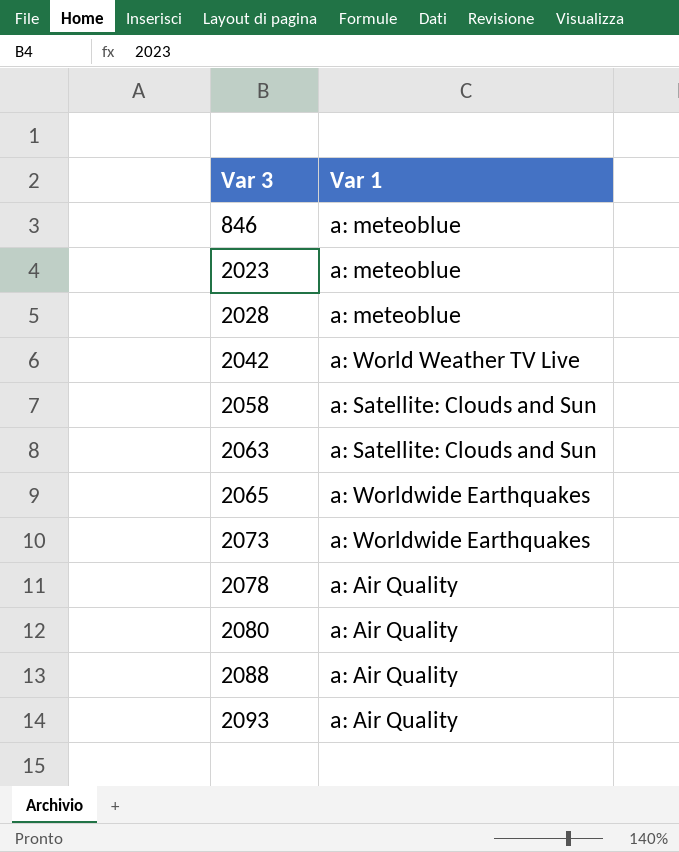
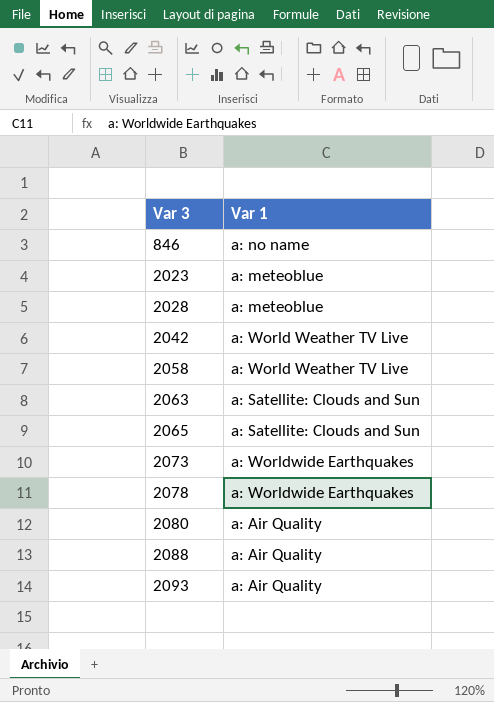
846 | Var 1: a: meteoblue -> a: no name
2058 | Var 1: a: Satellite: Clouds and Sun -> a: World Weather TV Live
2065 | Var 1: a: Worldwide Earthquakes -> a: Satellite: Clouds and Sun
2078 | Var 1: a: Air Quality -> a: Worldwide Earthquakes

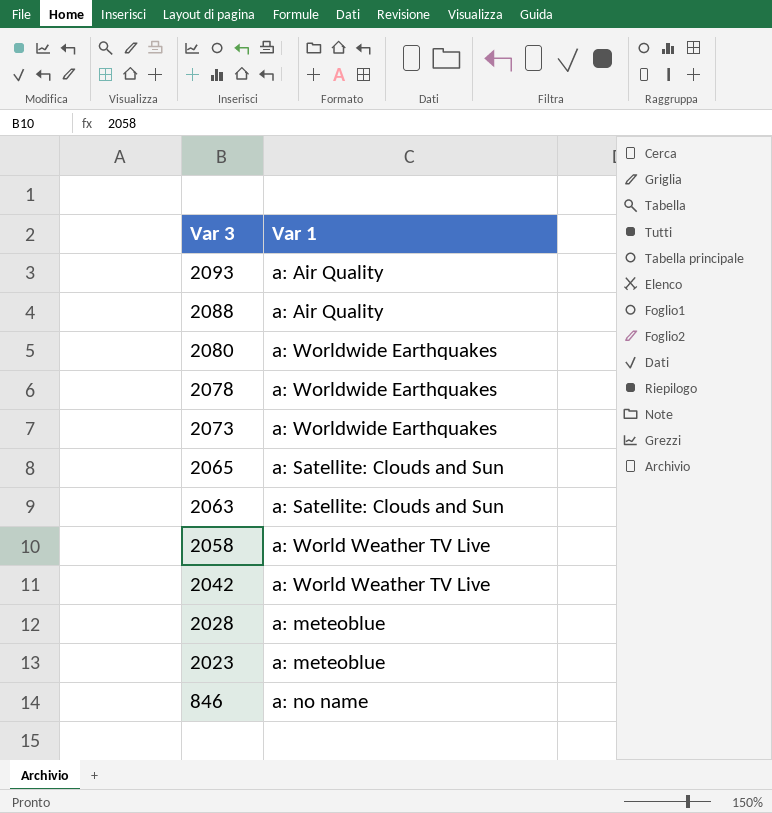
row order: Var 3 ascending -> Var 3 descending
2080 | Var 1: a: Air Quality -> a: Worldwide Earthquakes

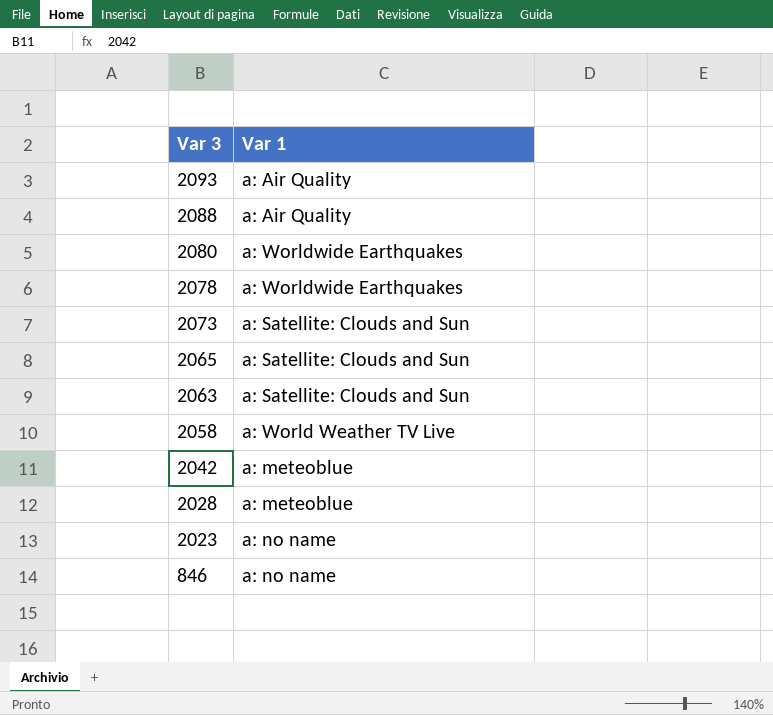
2073 | Var 1: a: Worldwide Earthquakes -> a: Satellite: Clouds and Sun
2042 | Var 1: a: World Weather TV Live -> a: meteoblue
2023 | Var 1: a: meteoblue -> a: no name

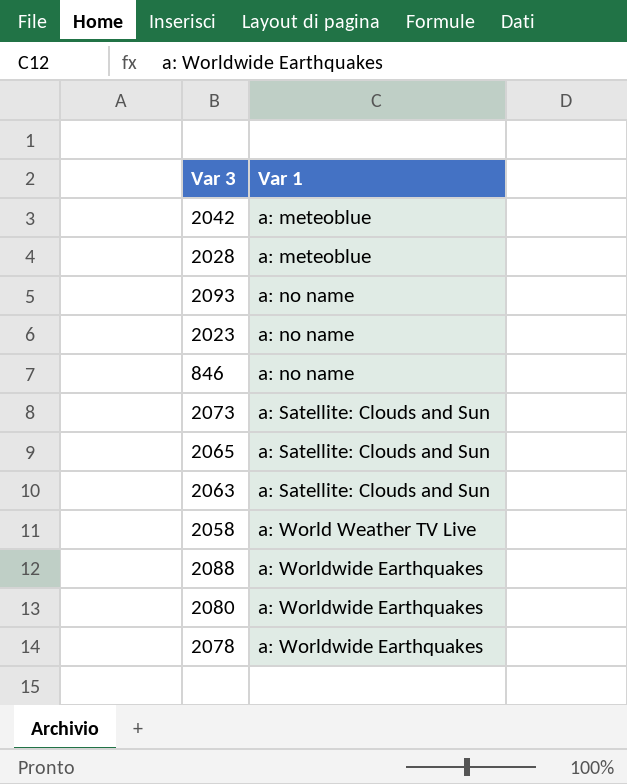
row order: Var 3 descending -> Var 1 ascending
2093 | Var 1: a: Air Quality -> a: no name
2088 | Var 1: a: Air Quality -> a: Worldwide Earthquakes

